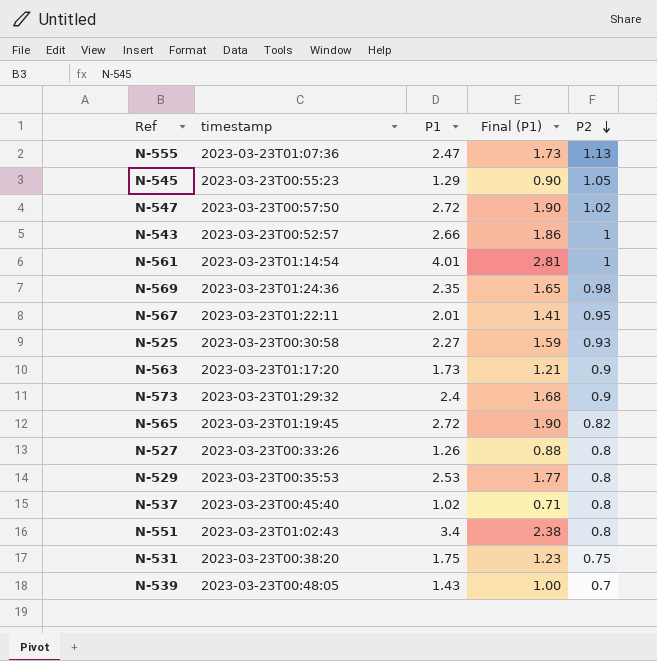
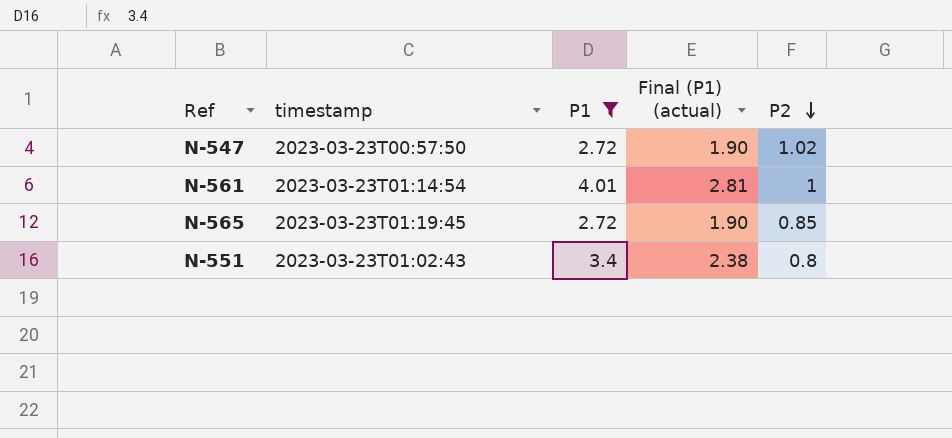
filter: none -> P1 >= 2.72
column name: Final (P1) -> Final (P1) (actual)
N-565 | P2: 0.82 -> 0.85

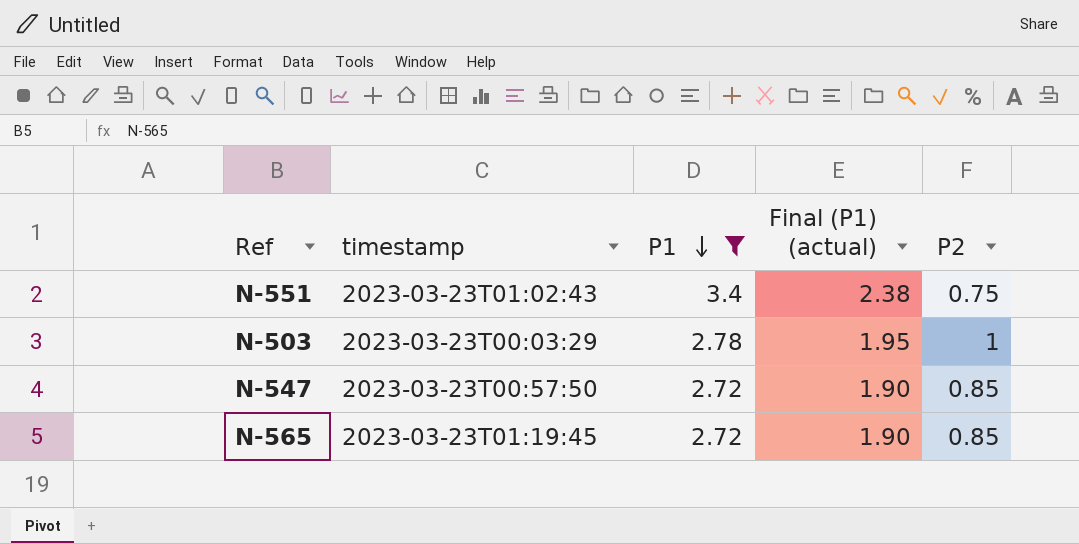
row order: P2 descending -> P1 descending
row N-561: 2023-03-23T01:14:54 | 4.01 | 2.81 | 1 -> none
N-551 | P2: 0.8 -> 0.75
row N-503: none -> 2023-03-23T00:03:29 | 2.78 | 1.95 | 1
N-547 | P2: 1.02 -> 0.85

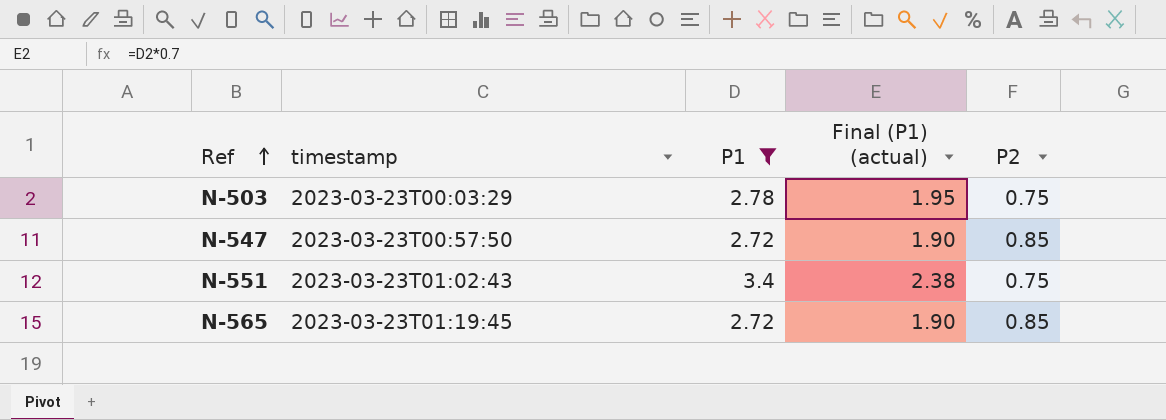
row order: P1 descending -> Ref ascending
N-503 | P2: 1 -> 0.75

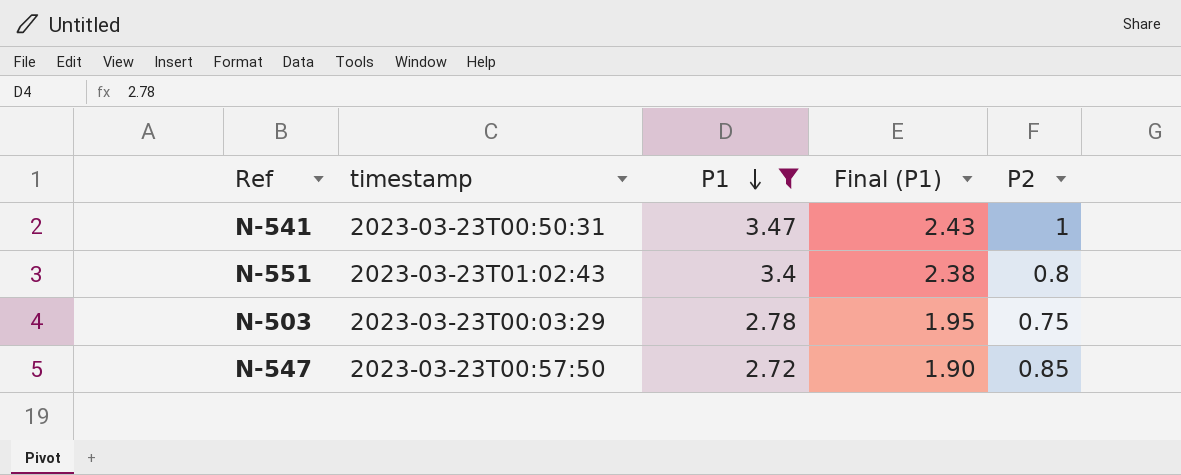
row order: Ref ascending -> P1 descending
column name: Final (P1) (actual) -> Final (P1)
row N-565: 2023-03-23T01:19:45 | 2.72 | 1.90 | 0.85 -> none
row N-541: none -> 2023-03-23T00:50:31 | 3.47 | 2.43 | 1
N-551 | P2: 0.75 -> 0.8

